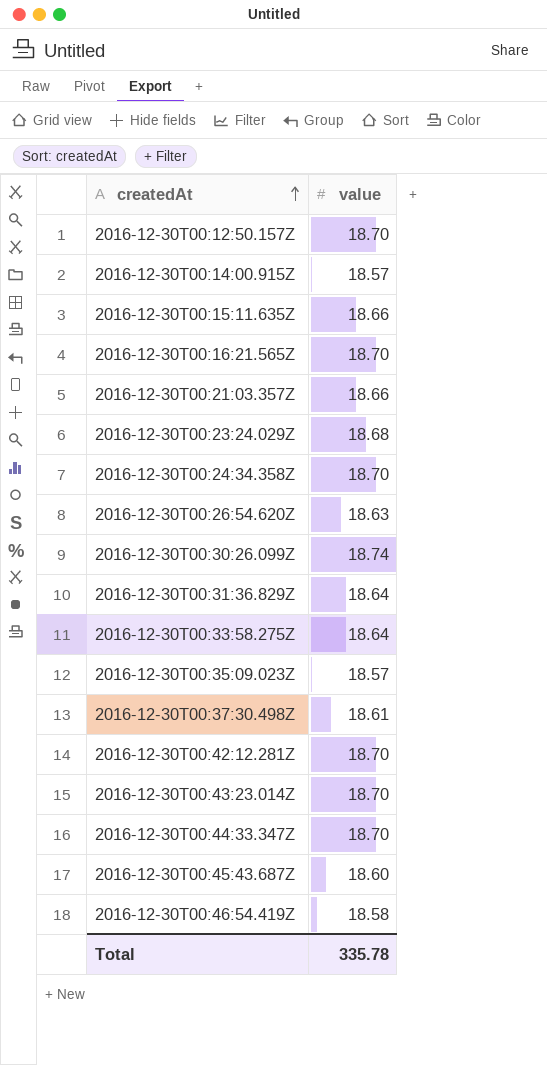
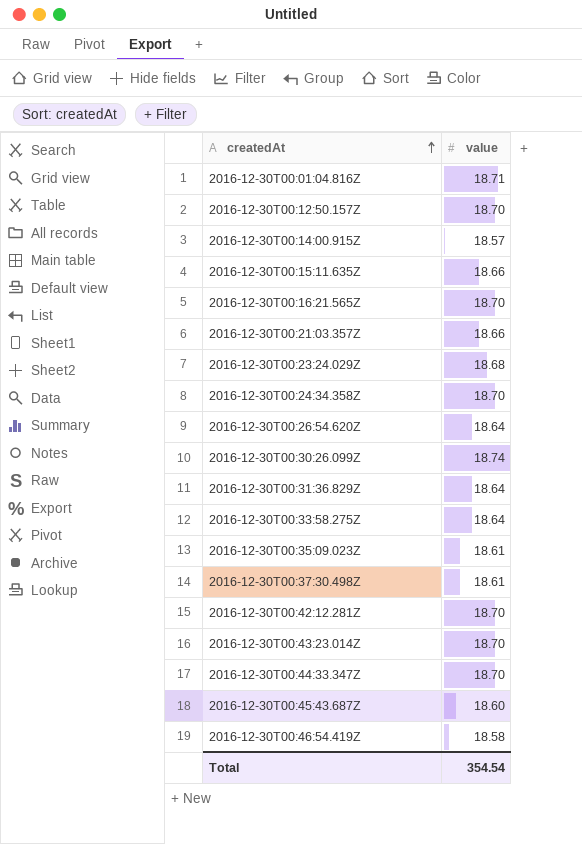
row 2016-12-30T00:01:04.816Z: none -> 18.71
2016-12-30T00:26:54.620Z | value: 18.63 -> 18.64
2016-12-30T00:35:09.023Z | value: 18.57 -> 18.61
Total | value: 335.78 -> 354.54

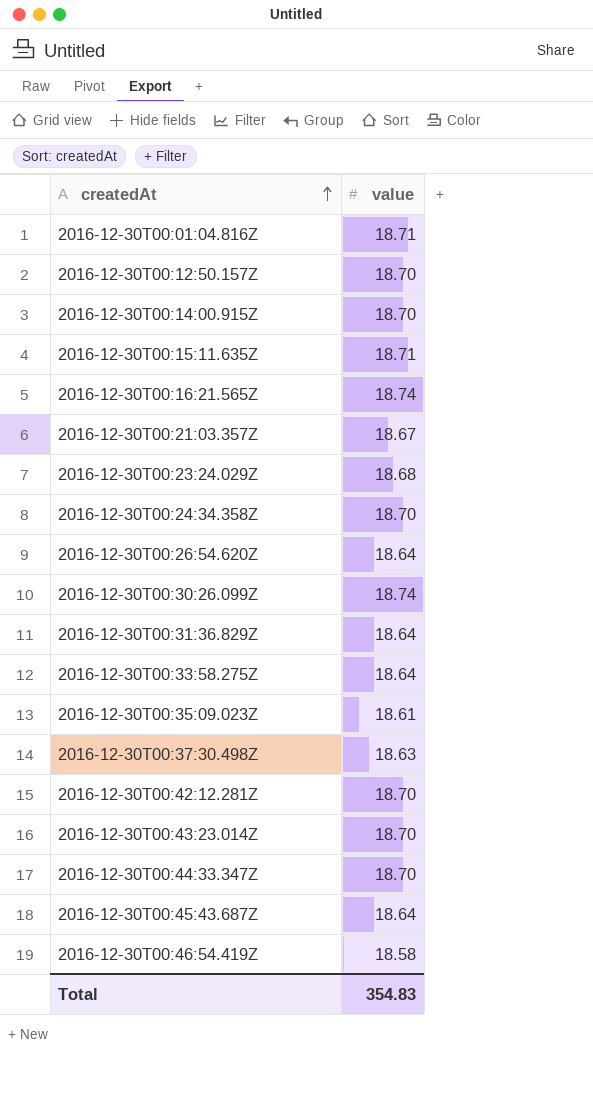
2016-12-30T00:14:00.915Z | value: 18.57 -> 18.70
2016-12-30T00:15:11.635Z | value: 18.66 -> 18.71
2016-12-30T00:16:21.565Z | value: 18.70 -> 18.74
2016-12-30T00:21:03.357Z | value: 18.66 -> 18.67
2016-12-30T00:37:30.498Z | value: 18.61 -> 18.63
2016-12-30T00:45:43.687Z | value: 18.60 -> 18.64
Total | value: 354.54 -> 354.83

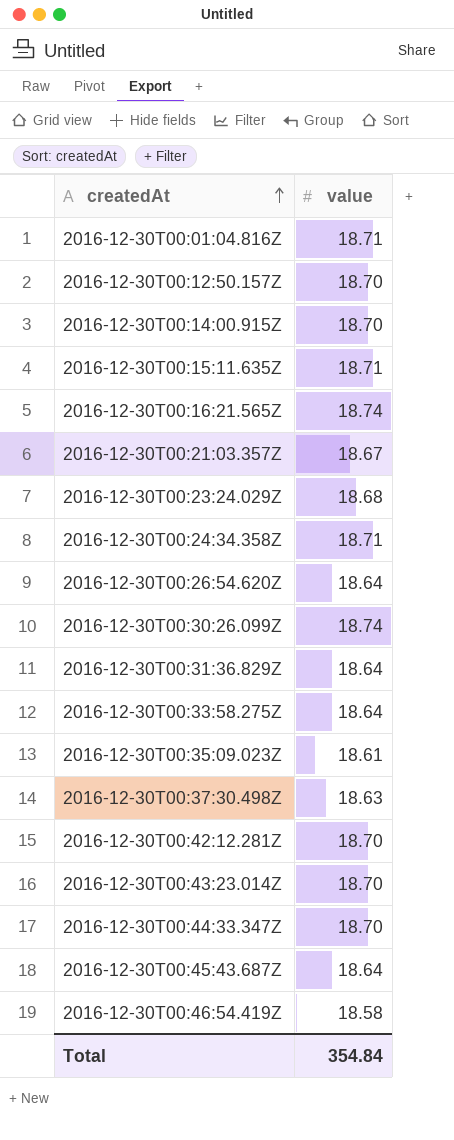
2016-12-30T00:24:34.358Z | value: 18.70 -> 18.71
Total | value: 354.83 -> 354.84

